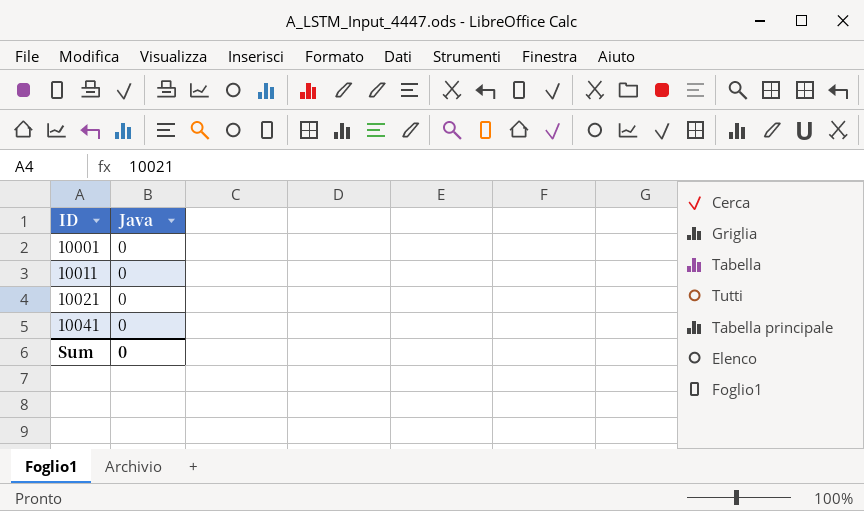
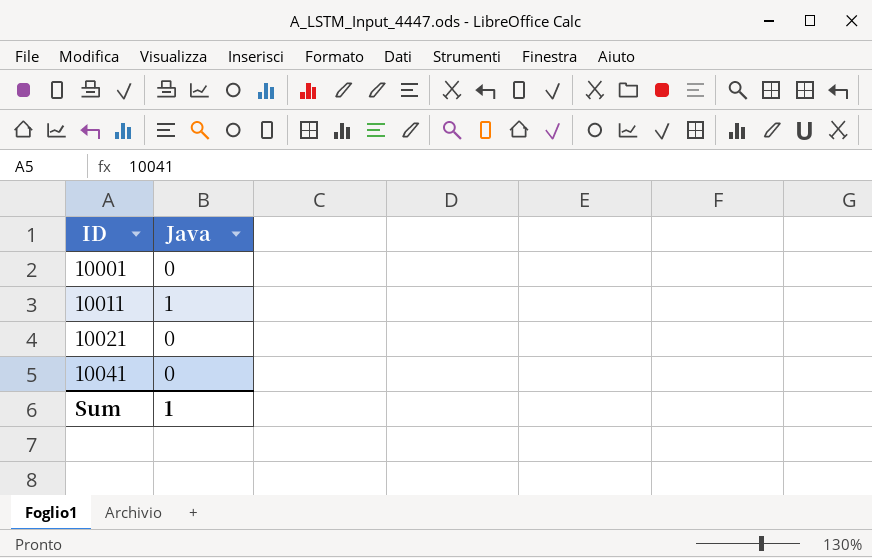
10011 | Java: 0 -> 1
Sum | Java: 0 -> 1

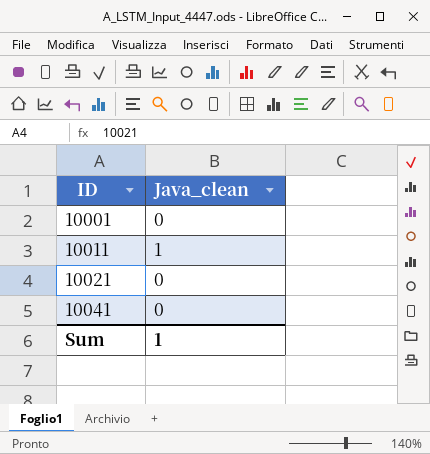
column name: Java -> Java_clean

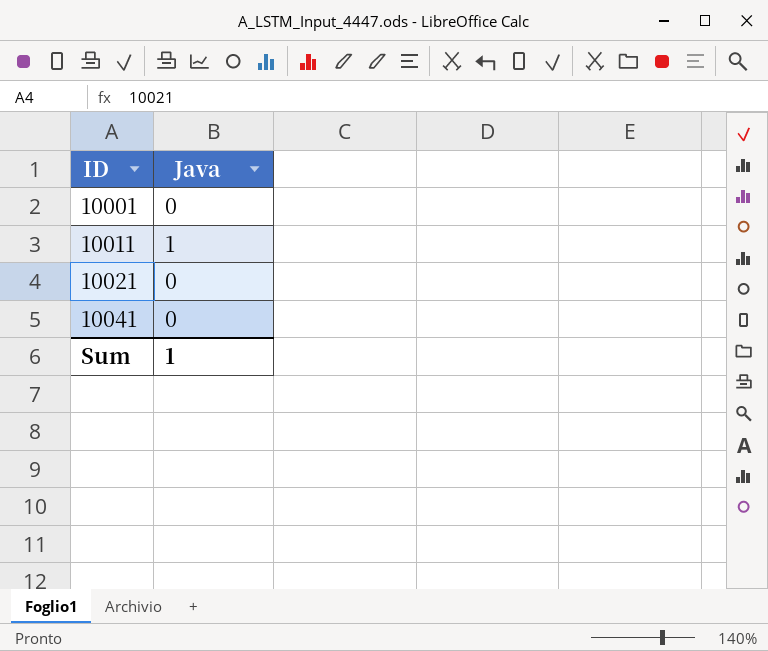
column name: Java_clean -> Java

